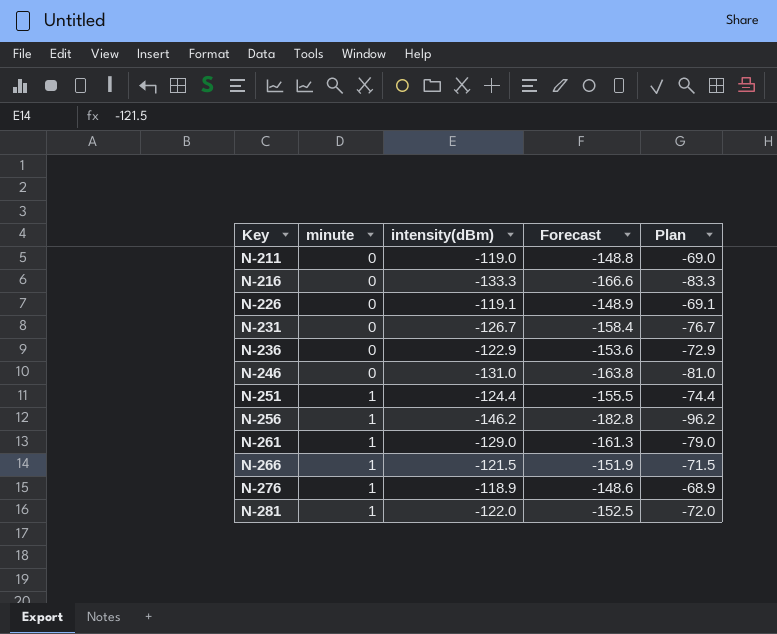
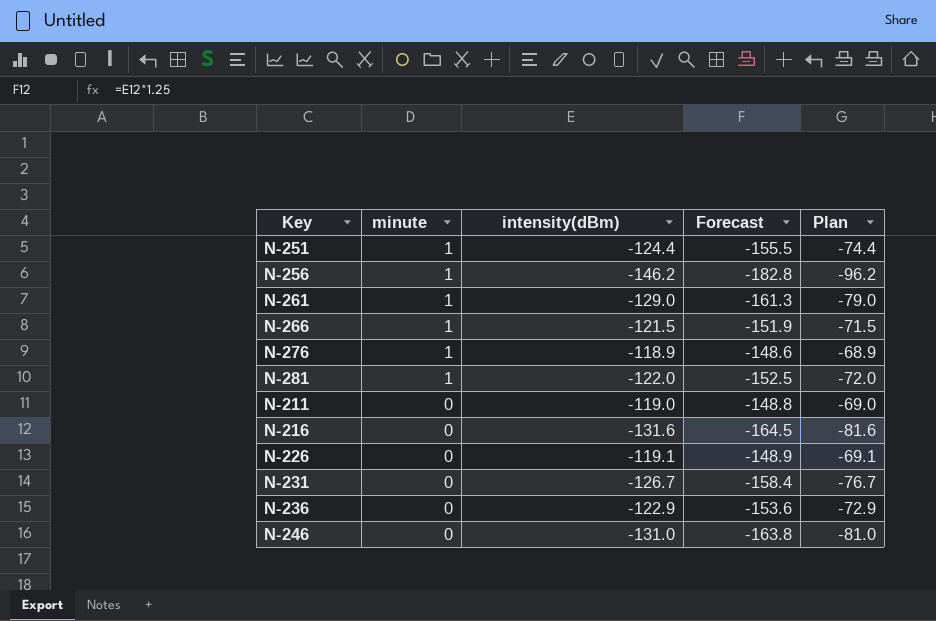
row order: Key ascending -> minute descending
N-216 | intensity(dBm): -133.3 -> -131.6
N-216 | Forecast: -166.6 -> -164.5
N-216 | Plan: -83.3 -> -81.6

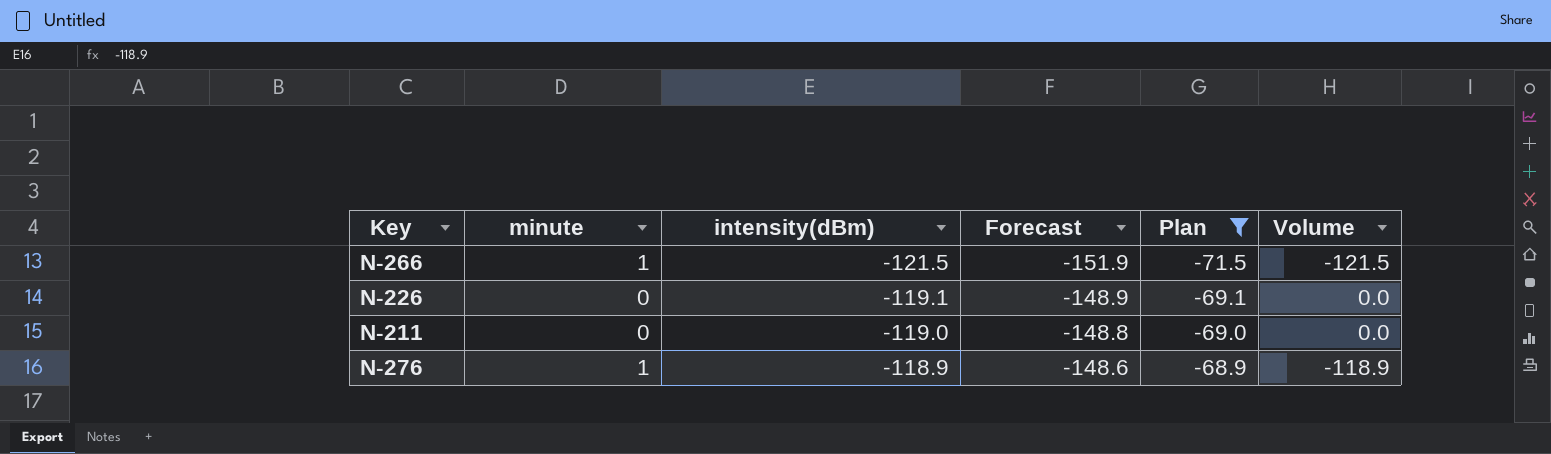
filter: none -> Plan >= -71.5
row order: minute descending -> intensity(dBm) ascending
column Volume | formula: none -> [minute] * [intensity(dBm)]

